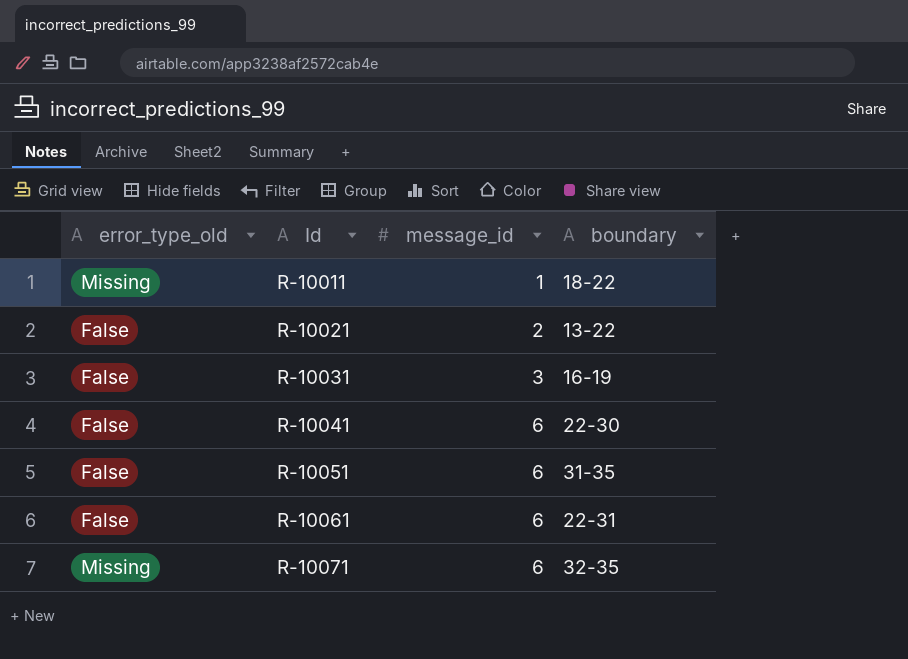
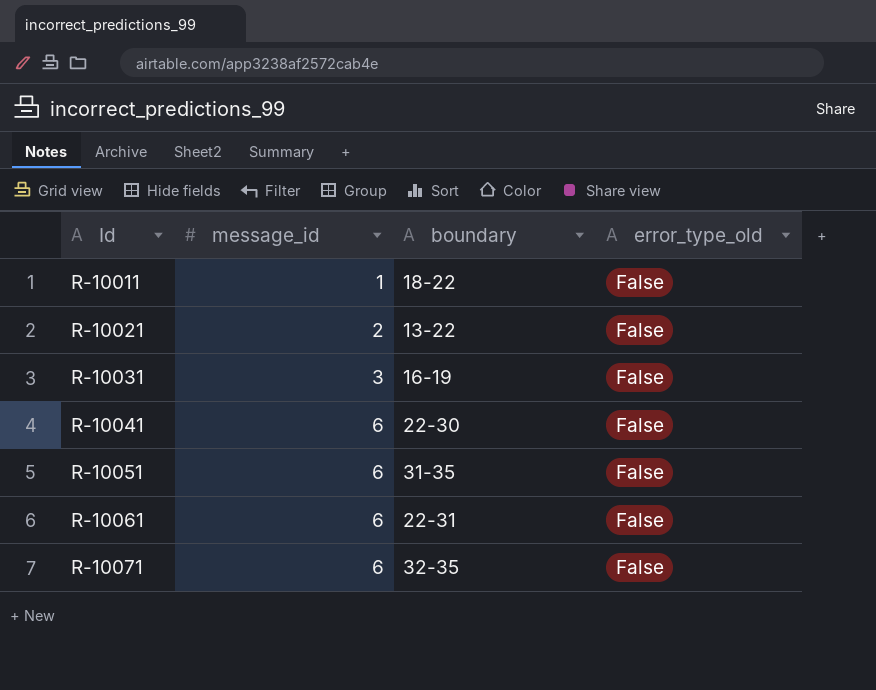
column error_type_old | position: 1 -> 4
R-10011 | error_type_old: Missing -> False
R-10071 | error_type_old: Missing -> False

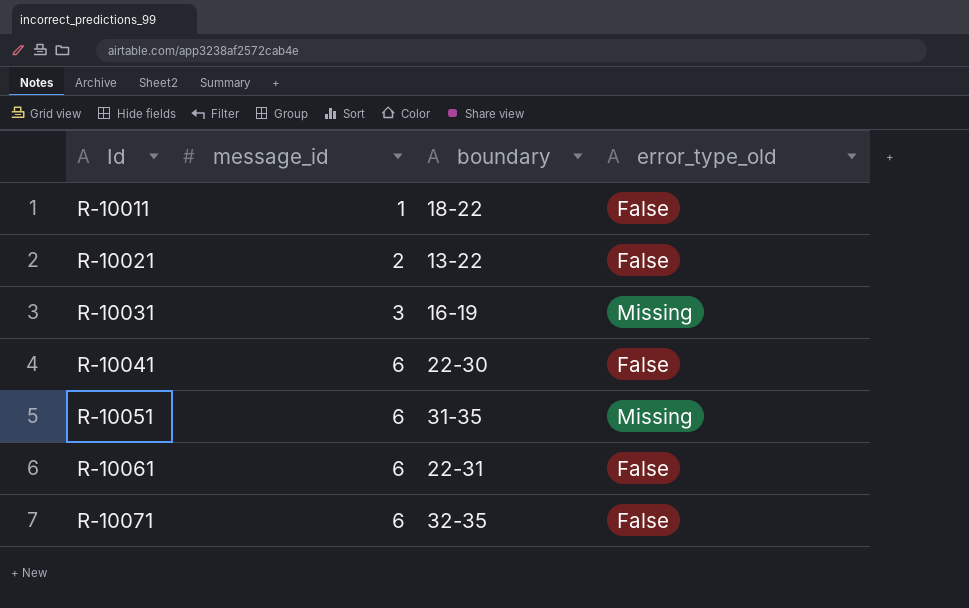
R-10031 | error_type_old: False -> Missing
R-10051 | error_type_old: False -> Missing

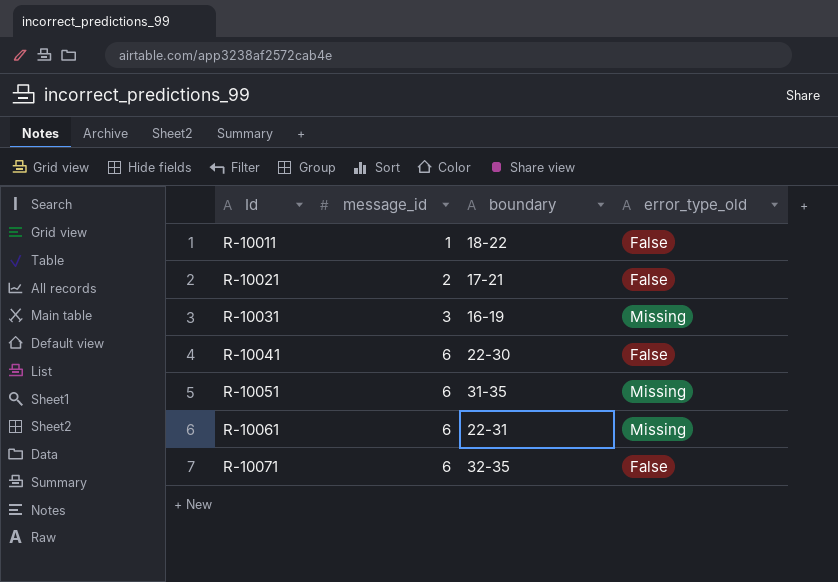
R-10021 | boundary: 13-22 -> 17-21
R-10061 | error_type_old: False -> Missing

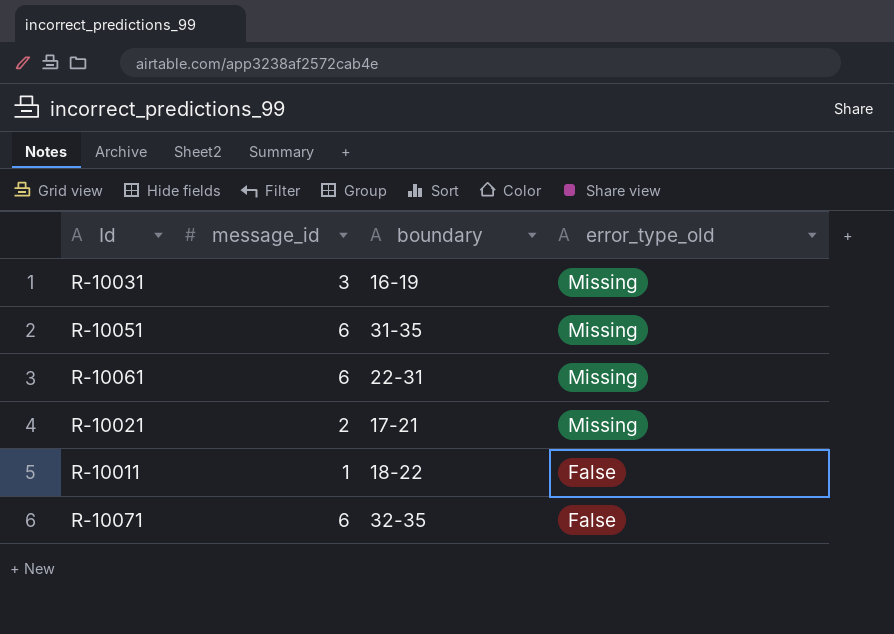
row order: Id ascending -> error_type_old descending
row R-10041: 6 | 22-30 | False -> none
R-10021 | error_type_old: False -> Missing

